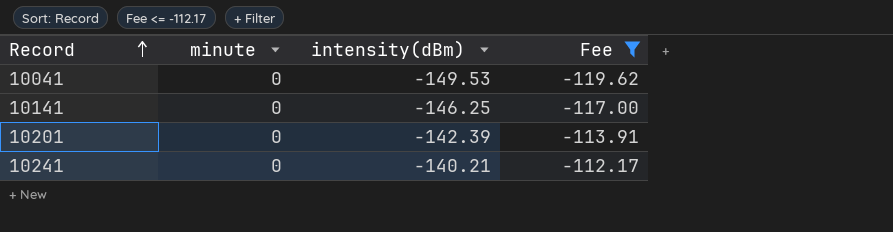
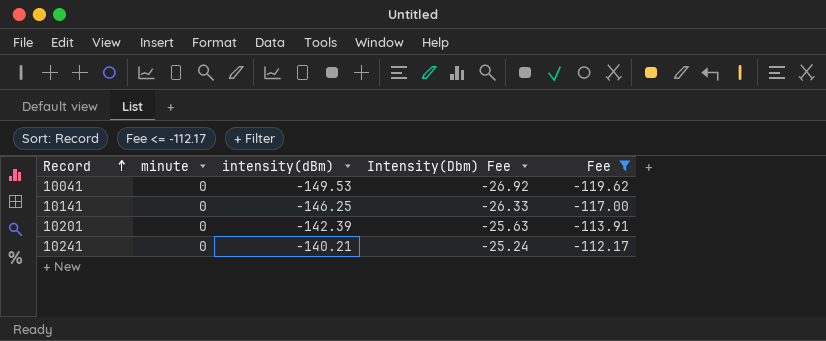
column Intensity(Dbm) Fee | formula: none -> [intensity(dBm)] * 0.18

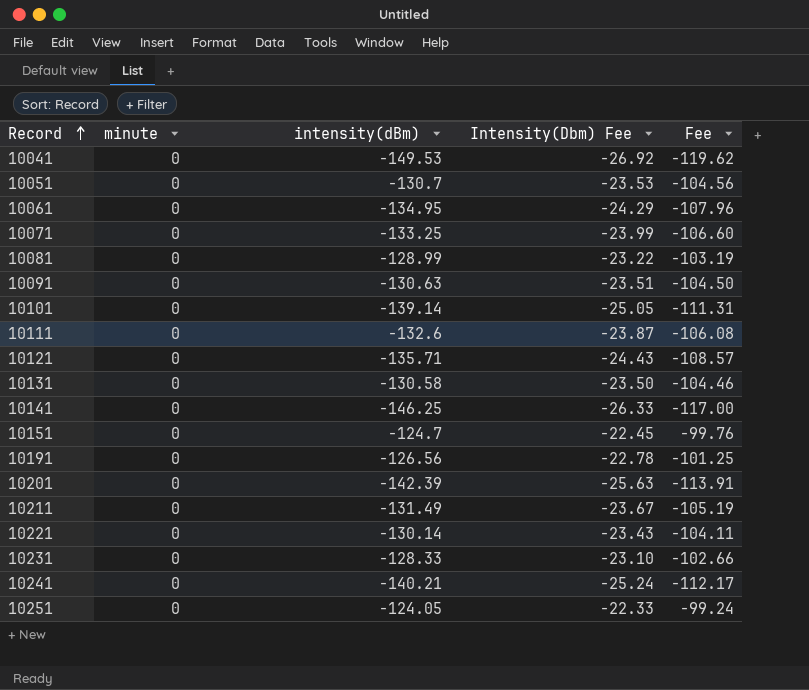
filter: Fee <= -112.17 -> none

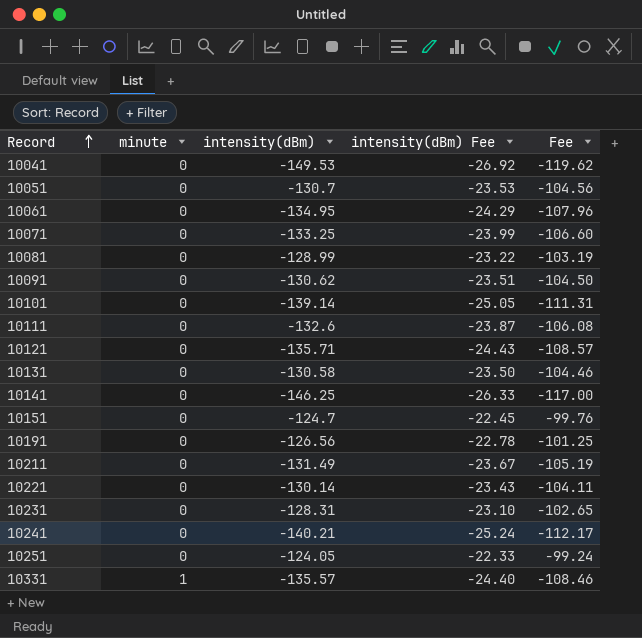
column name: Intensity(Dbm) Fee -> intensity(dBm) Fee
row 10201: 0 | -142.39 | -25.63 | -113.91 -> none
10091 | intensity(dBm): -130.63 -> -130.62
10231 | intensity(dBm): -128.33 -> -128.31
10231 | Fee: -102.66 -> -102.65
row 10331: none -> 1 | -135.57 | -24.40 | -108.46

